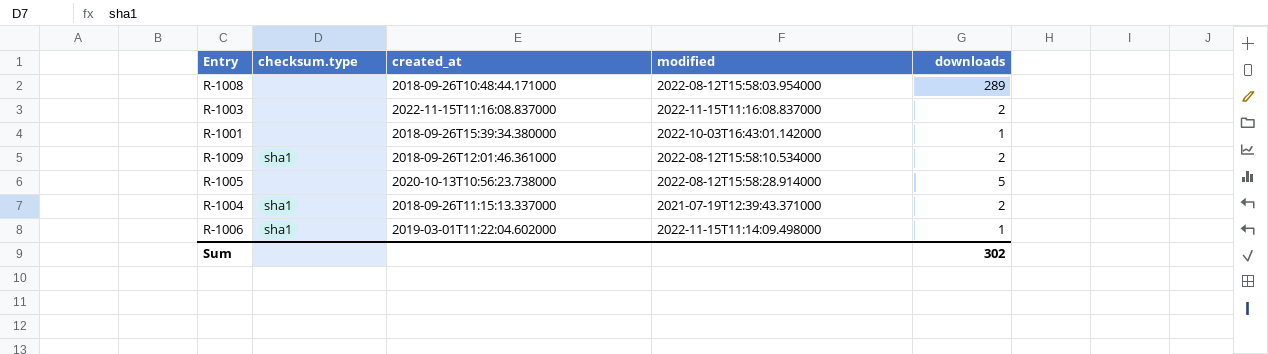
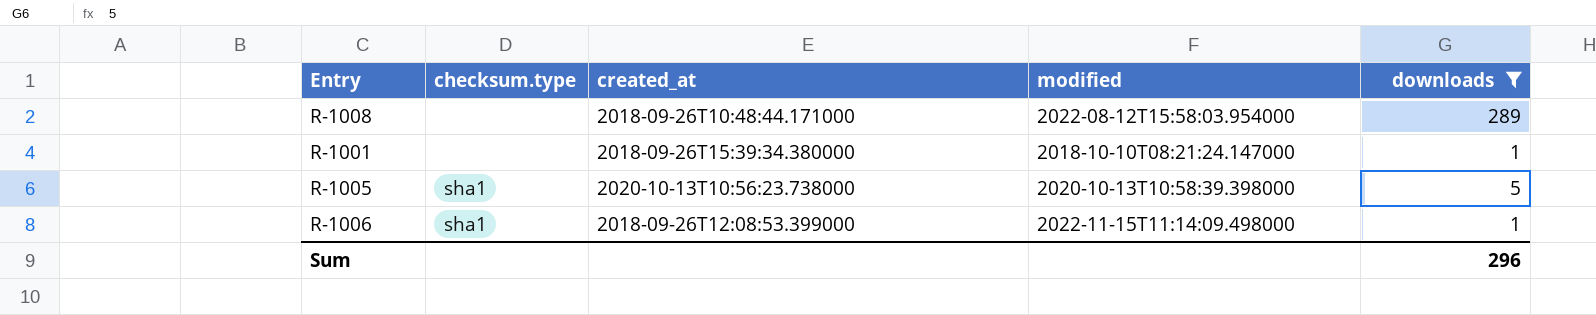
filter: none -> downloads != 2
R-1001 | modified: 2022-10-03T16:43:01.142000 -> 2018-10-10T08:21:24.147000
R-1005 | checksum.type: none -> sha1
R-1005 | modified: 2022-08-12T15:58:28.914000 -> 2020-10-13T10:58:39.398000
R-1006 | created_at: 2019-03-01T11:22:04.602000 -> 2018-09-26T12:08:53.399000
Sum | downloads: 302 -> 296

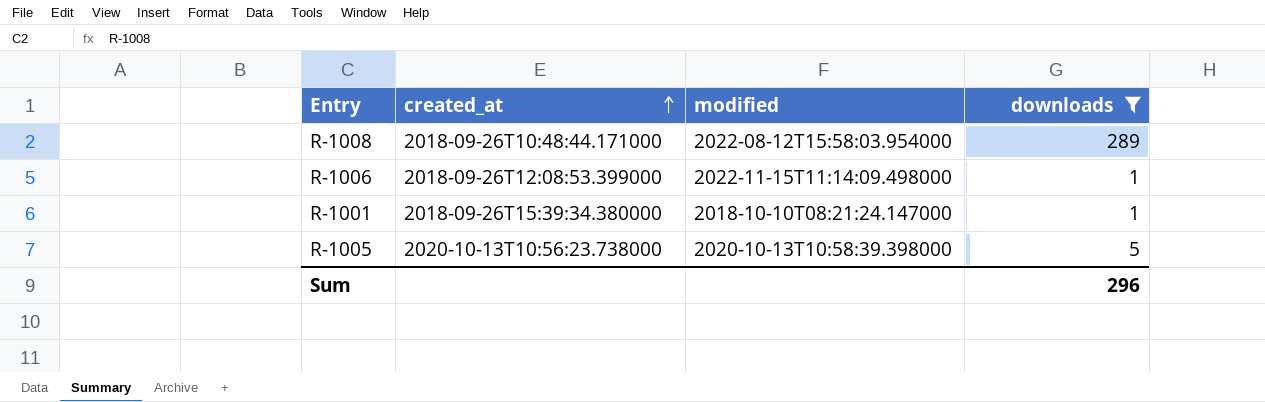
row order: none -> created_at ascending
column checksum.type | position: 2 -> none

